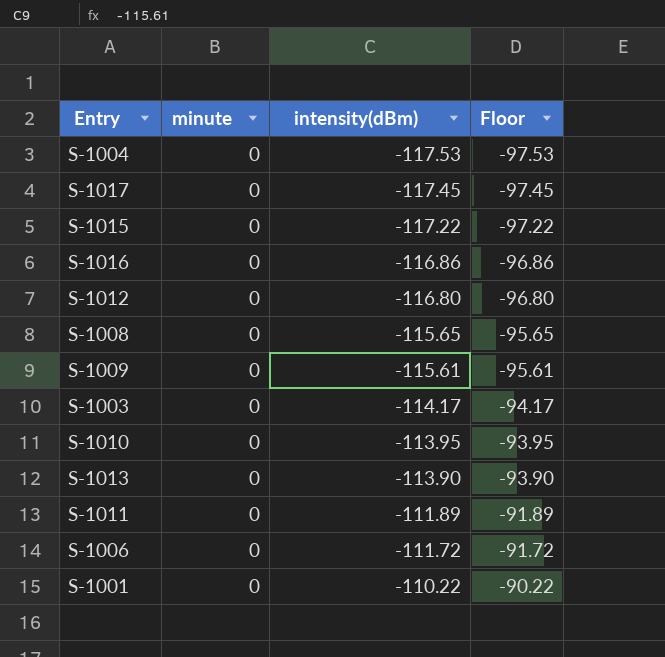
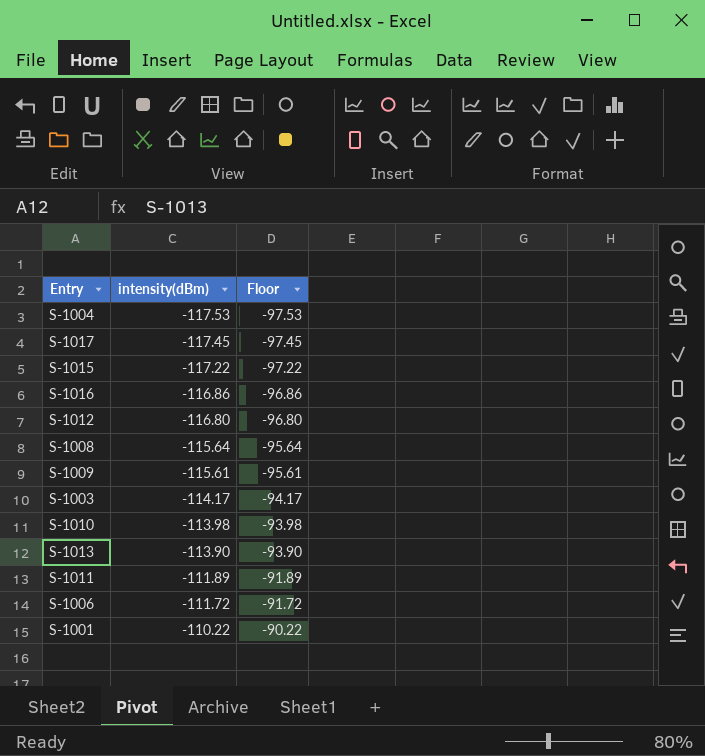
column minute | position: 2 -> none
S-1008 | intensity(dBm): -115.65 -> -115.64
S-1008 | Floor: -95.65 -> -95.64
S-1010 | intensity(dBm): -113.95 -> -113.98
S-1010 | Floor: -93.95 -> -93.98

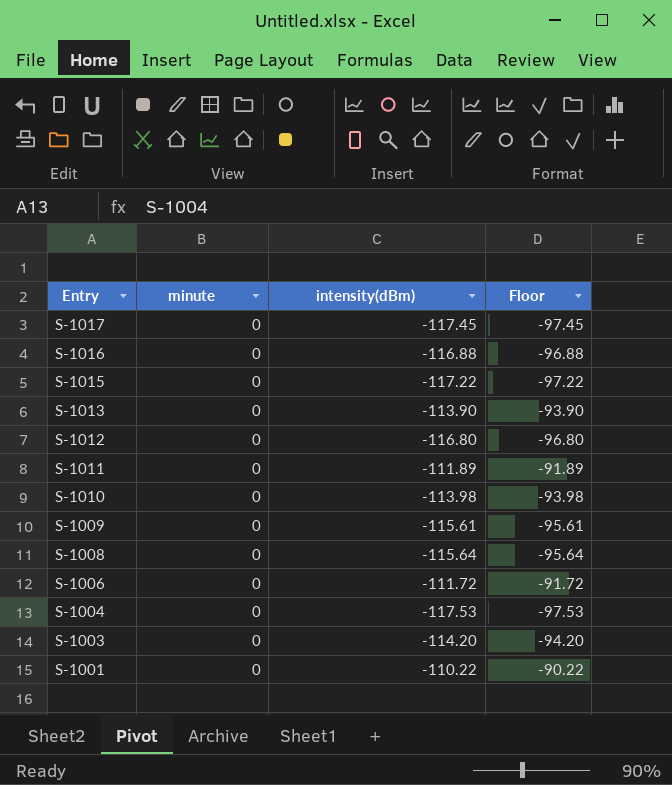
row order: intensity(dBm) ascending -> Entry descending
column minute | position: none -> 2
S-1016 | intensity(dBm): -116.86 -> -116.88
S-1016 | Floor: -96.86 -> -96.88
S-1003 | intensity(dBm): -114.17 -> -114.20
S-1003 | Floor: -94.17 -> -94.20

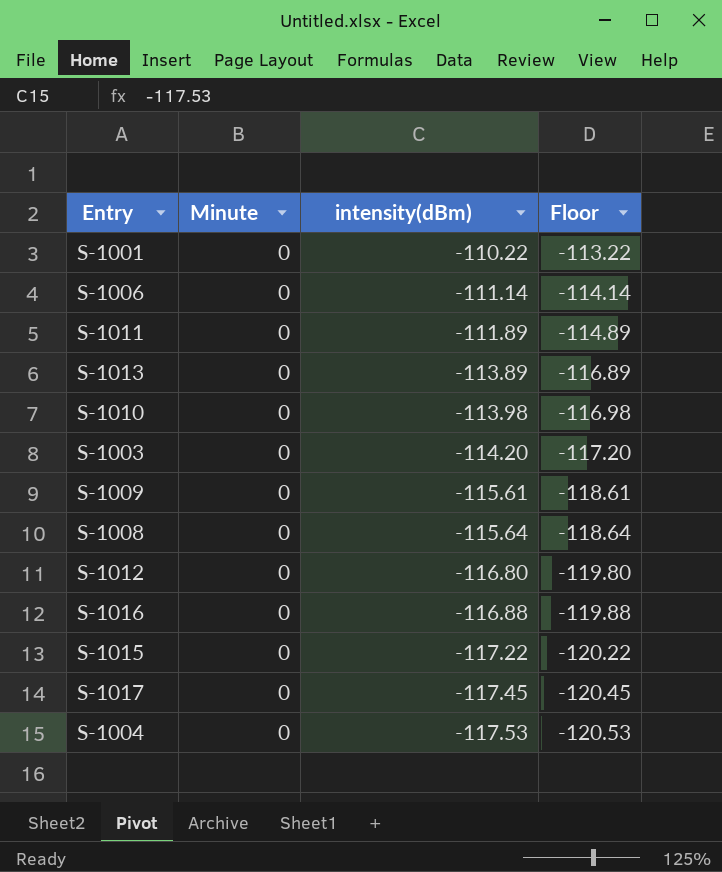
row order: Entry descending -> intensity(dBm) descending
column name: minute -> Minute
column Floor | formula: [intensity(dBm)] + 20 -> [intensity(dBm)] - 3
S-1006 | intensity(dBm): -111.72 -> -111.14
S-1013 | intensity(dBm): -113.90 -> -113.89

